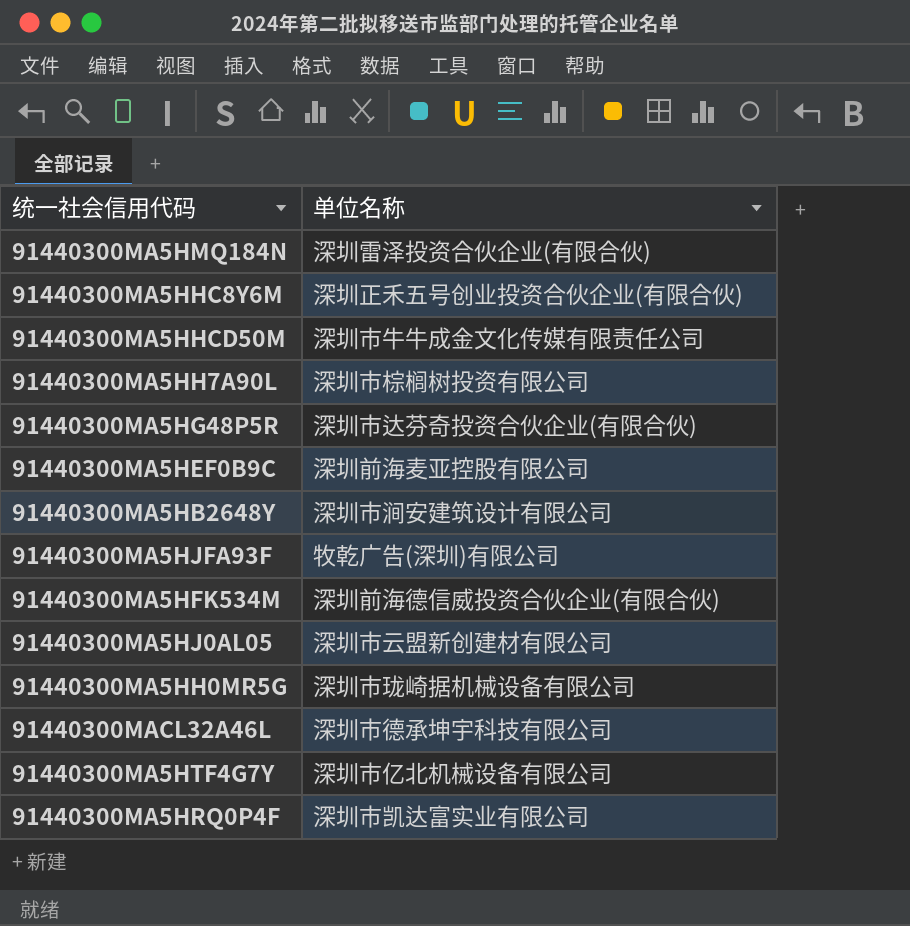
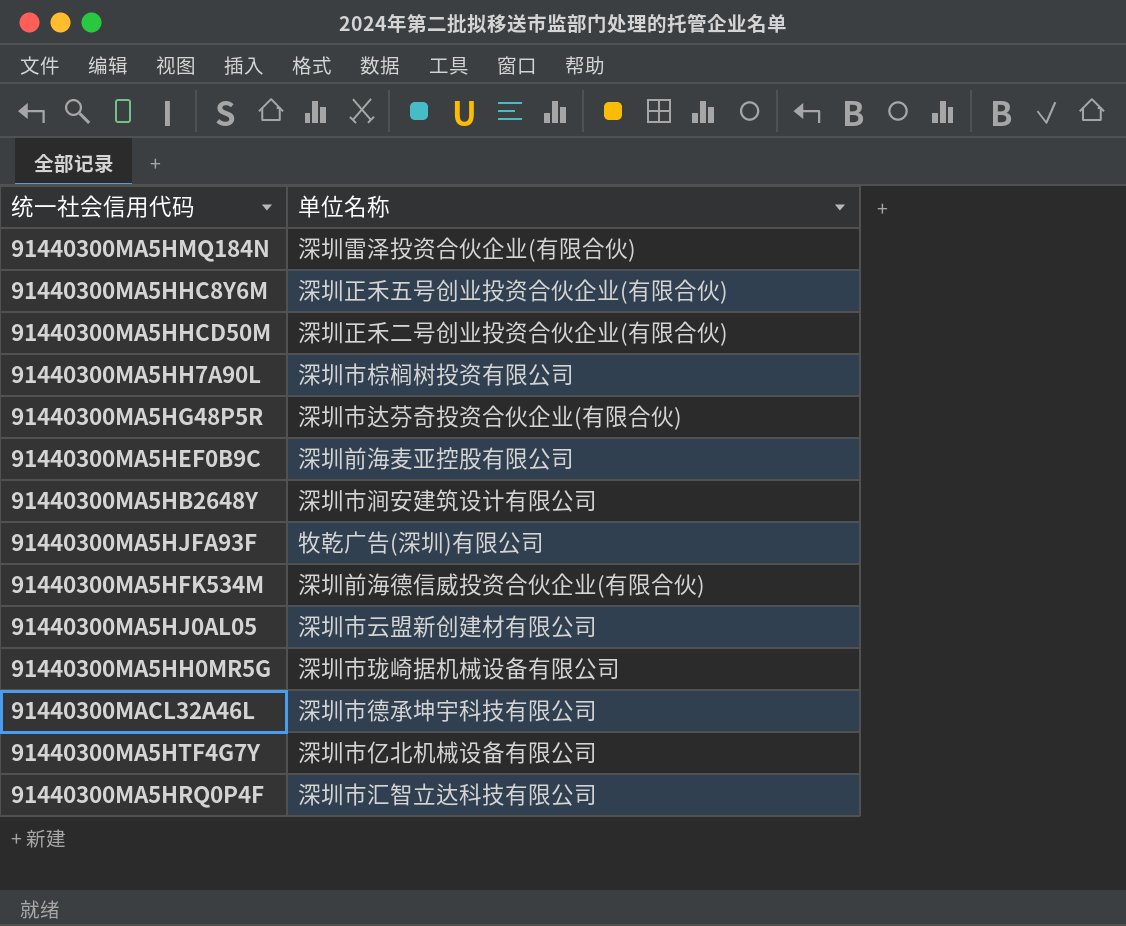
91440300MA5HHCD50M | 单位名称: 深圳市牛牛成金文化传媒有限责任公司 -> 深圳正禾二号创业投资合伙企业(有限合伙)
91440300MA5HRQ0P4F | 单位名称: 深圳市凯达富实业有限公司 -> 深圳市汇智立达科技有限公司

